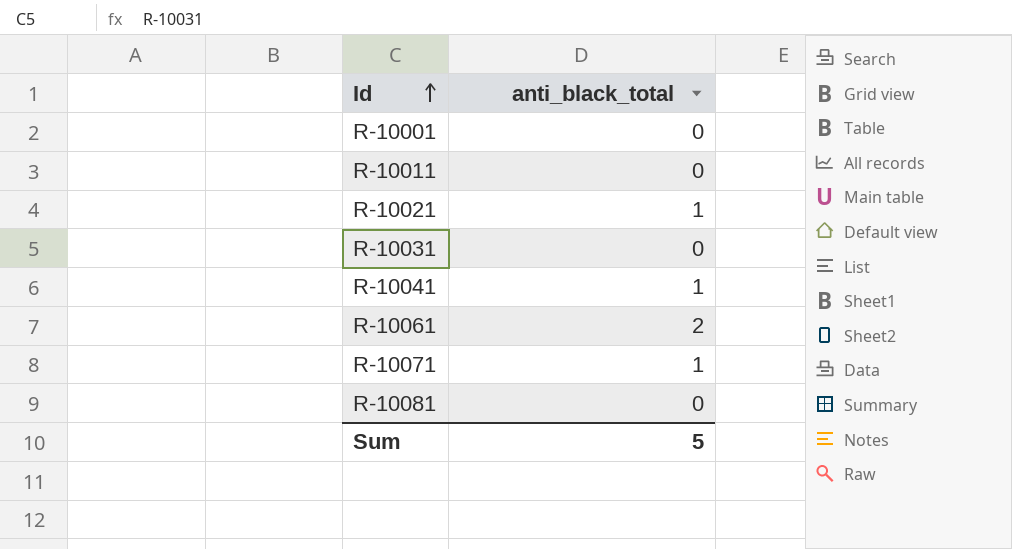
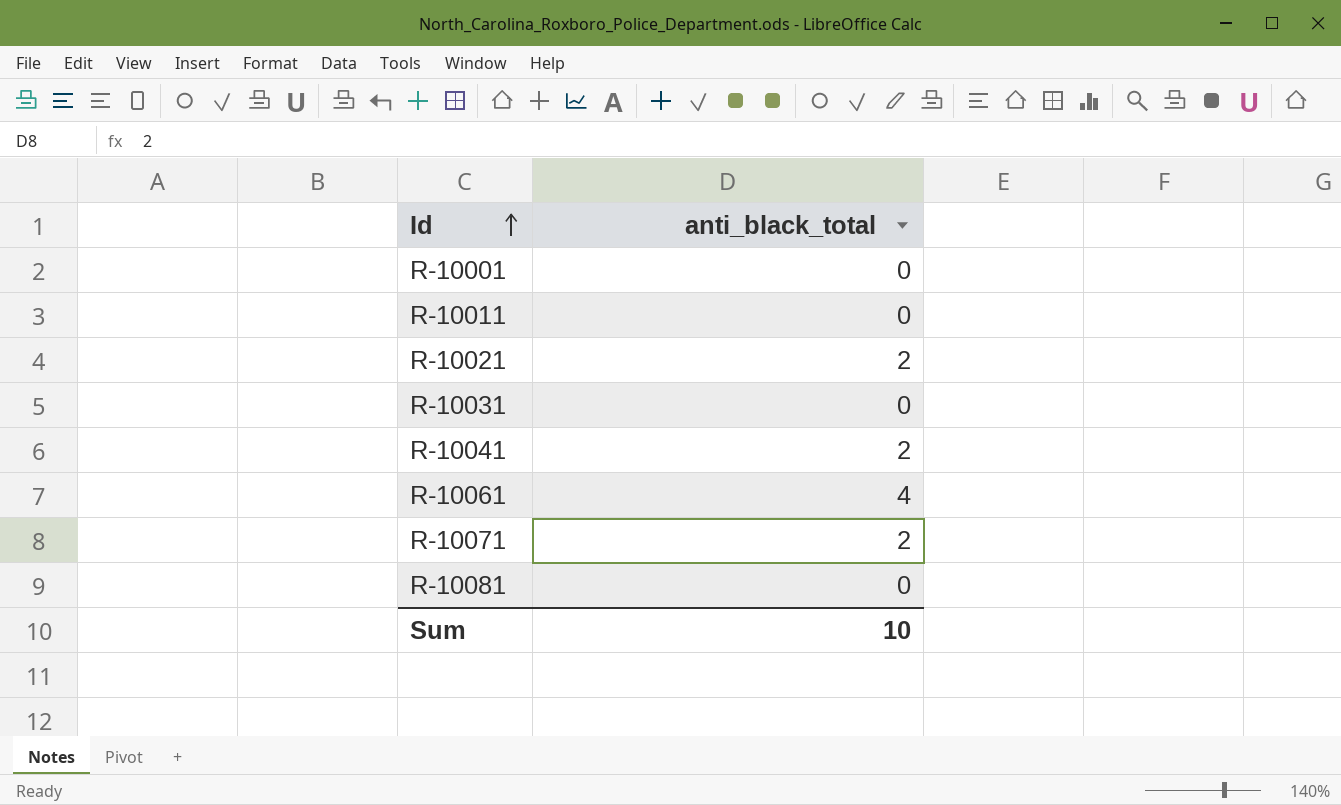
R-10021 | anti_black_total: 1 -> 2
R-10041 | anti_black_total: 1 -> 2
R-10061 | anti_black_total: 2 -> 4
R-10071 | anti_black_total: 1 -> 2
Sum | anti_black_total: 5 -> 10

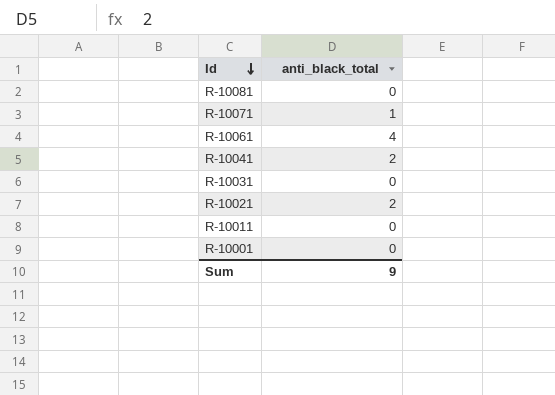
row order: Id ascending -> Id descending
R-10071 | anti_black_total: 2 -> 1
Sum | anti_black_total: 10 -> 9

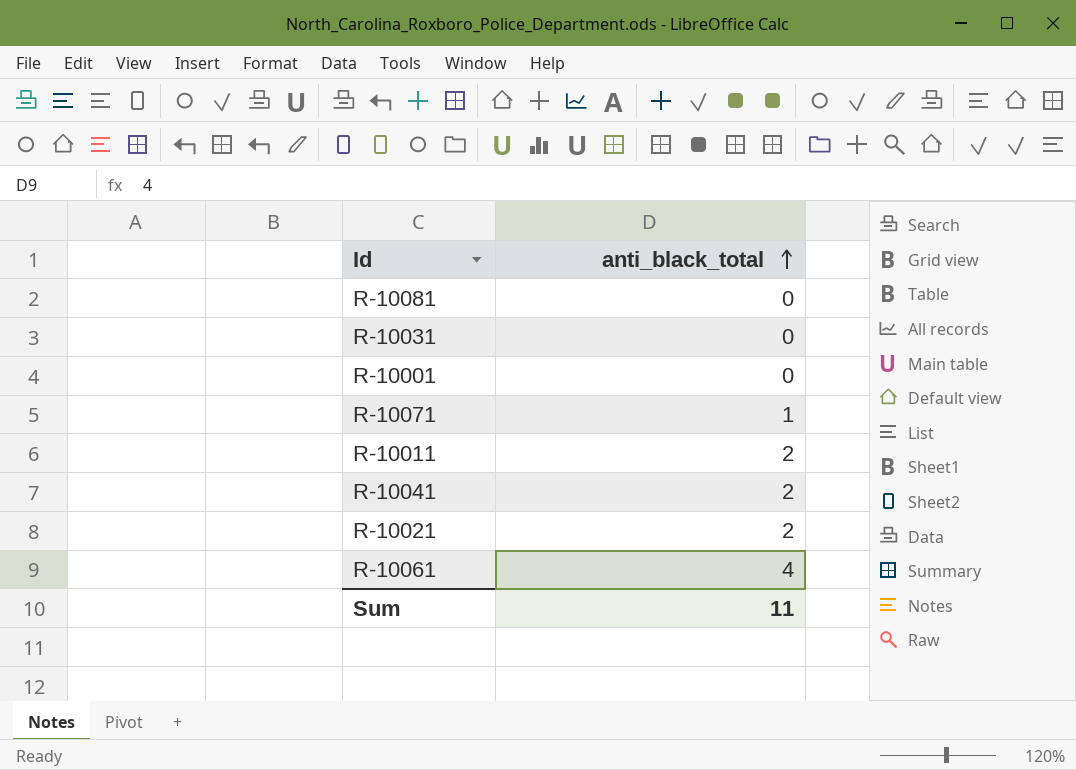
row order: Id descending -> anti_black_total ascending
R-10011 | anti_black_total: 0 -> 2
Sum | anti_black_total: 9 -> 11

